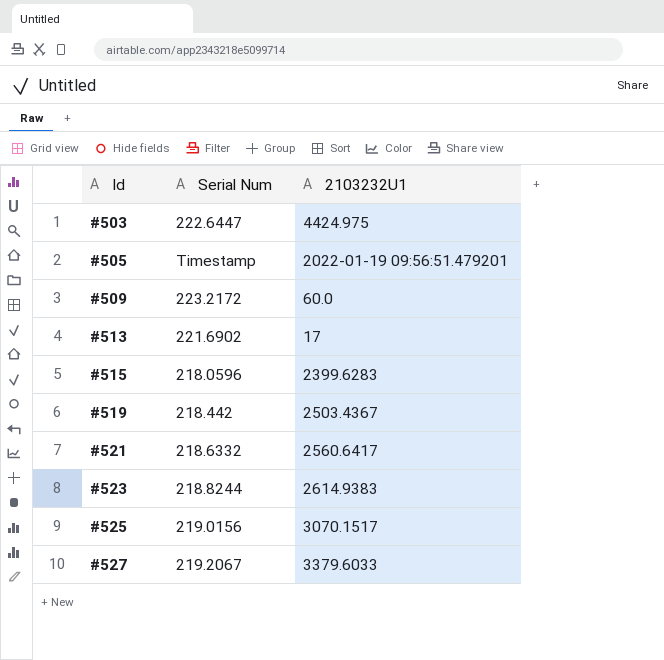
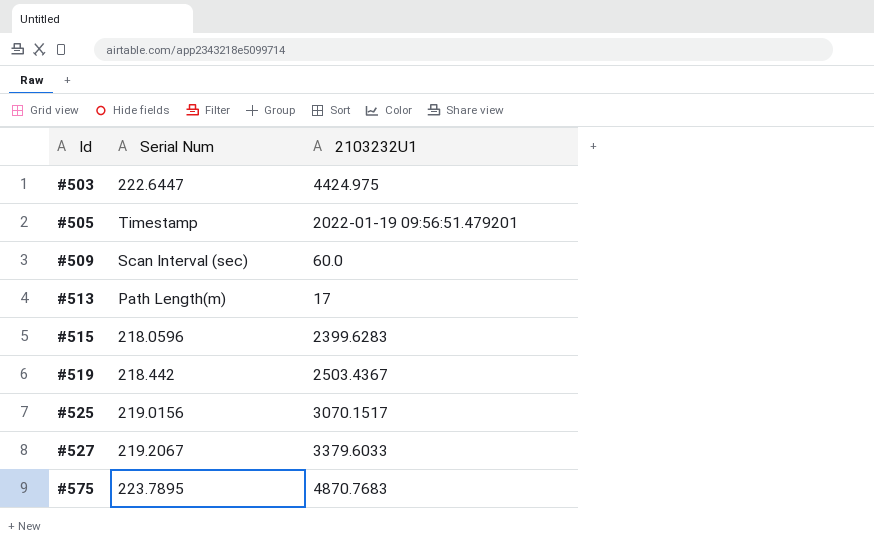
row #521: 218.6332 | 2560.6417 -> none
row #523: 218.8244 | 2614.9383 -> none
#509 | Serial Num: 223.2172 -> Scan Interval (sec)
#513 | Serial Num: 221.6902 -> Path Length(m)
row #575: none -> 223.7895 | 4870.7683

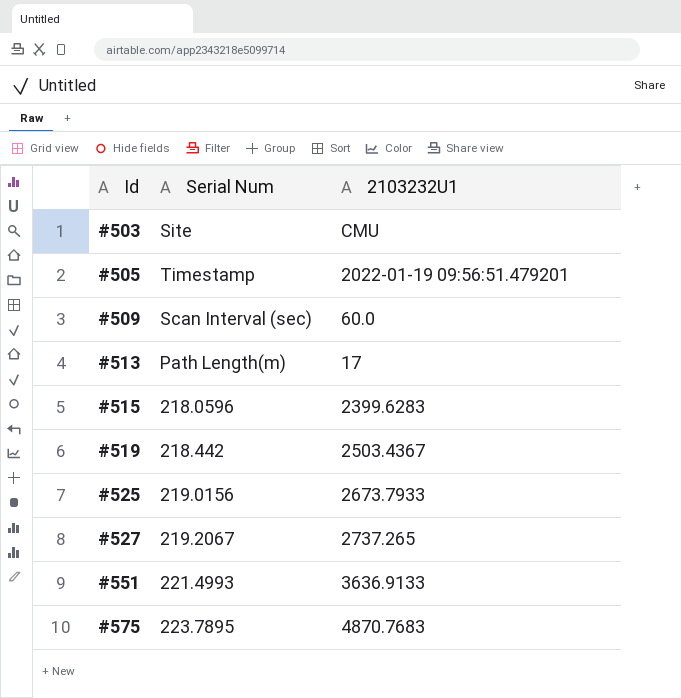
#503 | Serial Num: 222.6447 -> Site
#503 | 2103232U1: 4424.975 -> CMU
#525 | 2103232U1: 3070.1517 -> 2673.7933
#527 | 2103232U1: 3379.6033 -> 2737.265
row #551: none -> 221.4993 | 3636.9133

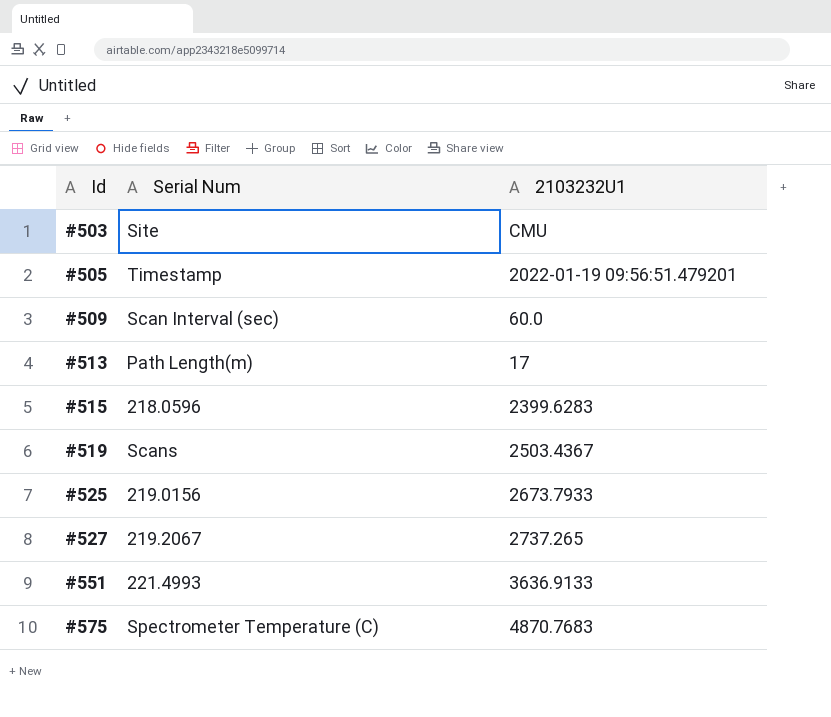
#519 | Serial Num: 218.442 -> Scans
#575 | Serial Num: 223.7895 -> Spectrometer Temperature (C)

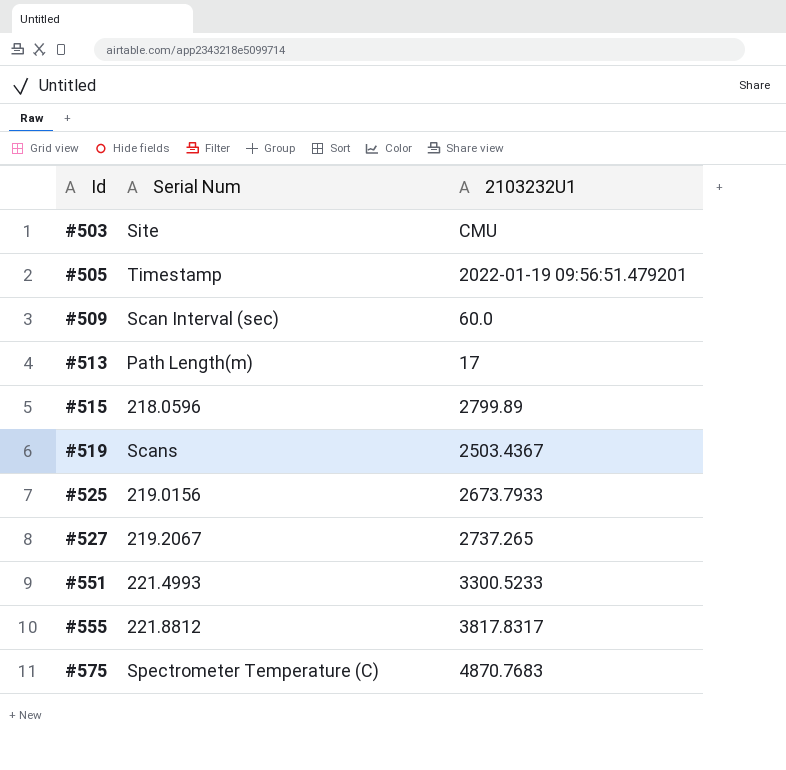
#515 | 2103232U1: 2399.6283 -> 2799.89
#551 | 2103232U1: 3636.9133 -> 3300.5233
row #555: none -> 221.8812 | 3817.8317

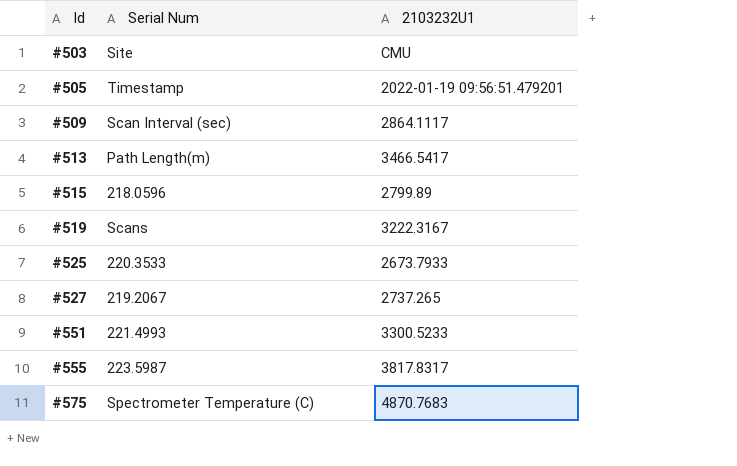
#509 | 2103232U1: 60.0 -> 2864.1117
#513 | 2103232U1: 17 -> 3466.5417
#519 | 2103232U1: 2503.4367 -> 3222.3167
#525 | Serial Num: 219.0156 -> 220.3533
#555 | Serial Num: 221.8812 -> 223.5987

